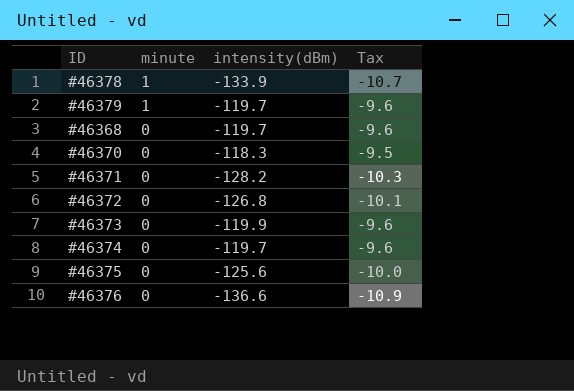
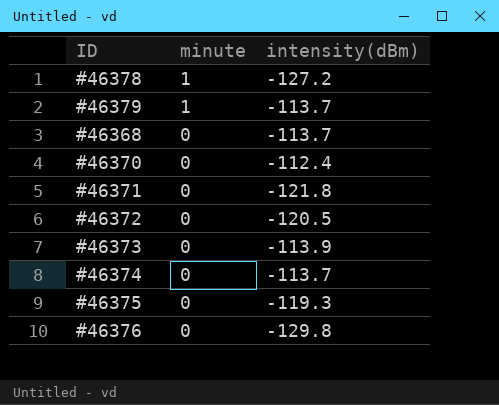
column Tax | formula: [intensity(dBm)] * 0.08 -> none
#46378 | intensity(dBm): -133.9 -> -127.2
#46379 | intensity(dBm): -119.7 -> -113.7
#46368 | intensity(dBm): -119.7 -> -113.7
#46370 | intensity(dBm): -118.3 -> -112.4
#46371 | intensity(dBm): -128.2 -> -121.8
#46372 | intensity(dBm): -126.8 -> -120.5
#46373 | intensity(dBm): -119.9 -> -113.9
#46374 | intensity(dBm): -119.7 -> -113.7
#46375 | intensity(dBm): -125.6 -> -119.3
#46376 | intensity(dBm): -136.6 -> -129.8

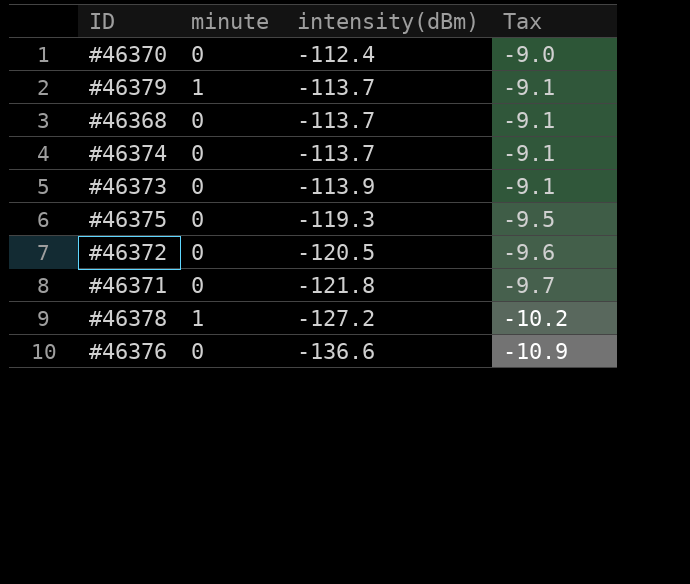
row order: minute descending -> intensity(dBm) descending
column Tax | formula: none -> [intensity(dBm)] * 0.08
#46376 | intensity(dBm): -129.8 -> -136.6

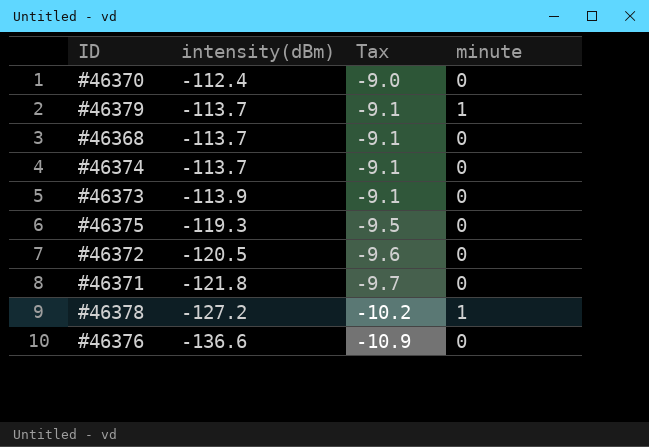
column minute | position: 2 -> 4

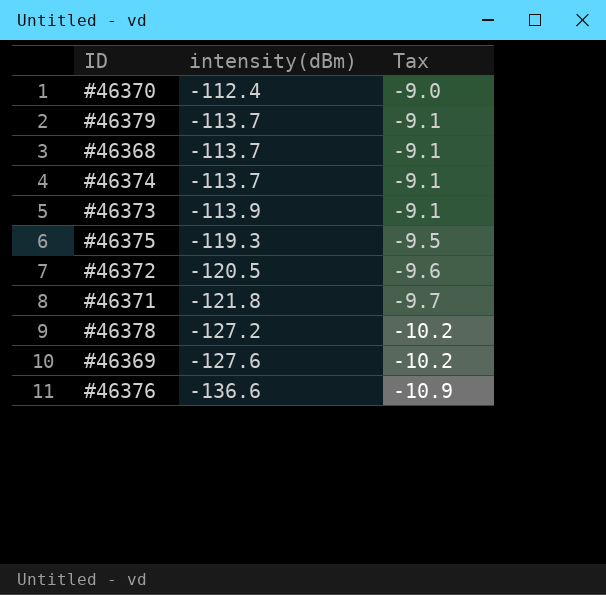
column minute | position: 4 -> none
row #46369: none -> -127.6 | -10.2

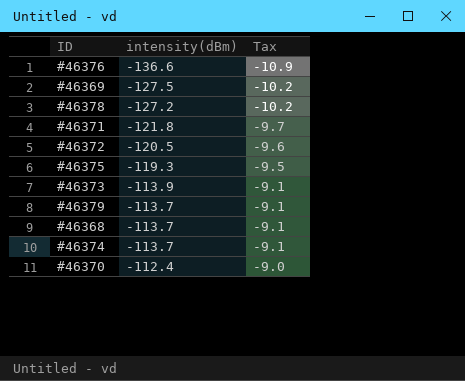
row order: intensity(dBm) descending -> intensity(dBm) ascending
#46369 | intensity(dBm): -127.6 -> -127.5

